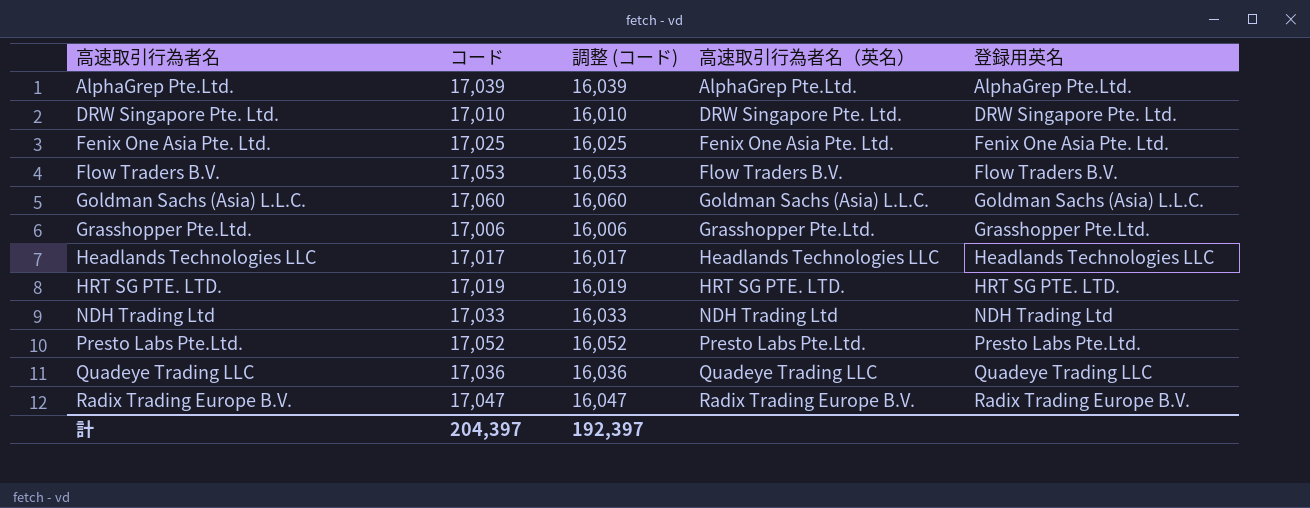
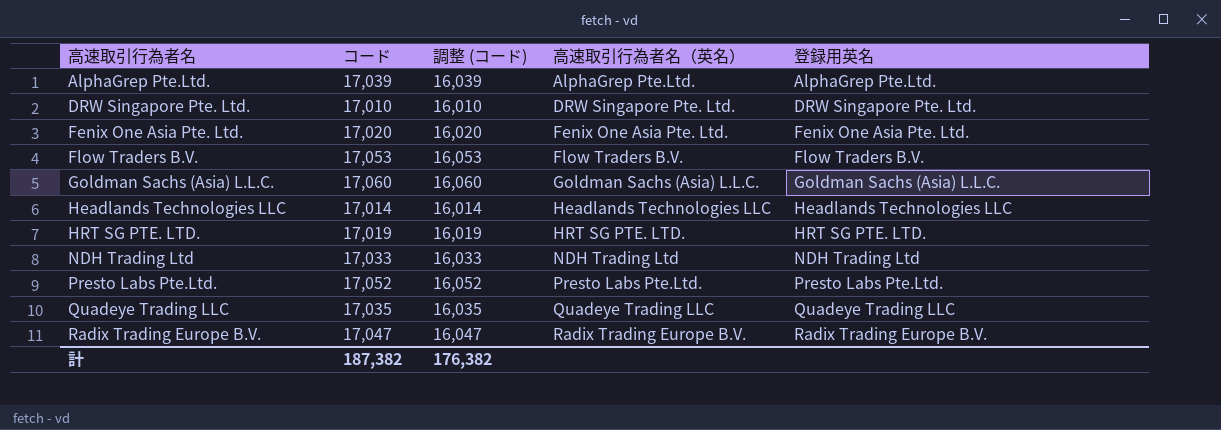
row Grasshopper Pte.Ltd.: 17,006 | 16,006 | Grasshopper Pte.Ltd. | Grasshopper Pte.Ltd. -> none
Fenix One Asia Pte. Ltd. | コード: 17,025 -> 17,020
Fenix One Asia Pte. Ltd. | 調整 (コード): 16,025 -> 16,020
Headlands Technologies LLC | コード: 17,017 -> 17,014
Headlands Technologies LLC | 調整 (コード): 16,017 -> 16,014
Quadeye Trading LLC | コード: 17,036 -> 17,035
Quadeye Trading LLC | 調整 (コード): 16,036 -> 16,035
計 | コード: 204,397 -> 187,382
計 | 調整 (コード): 192,397 -> 176,382

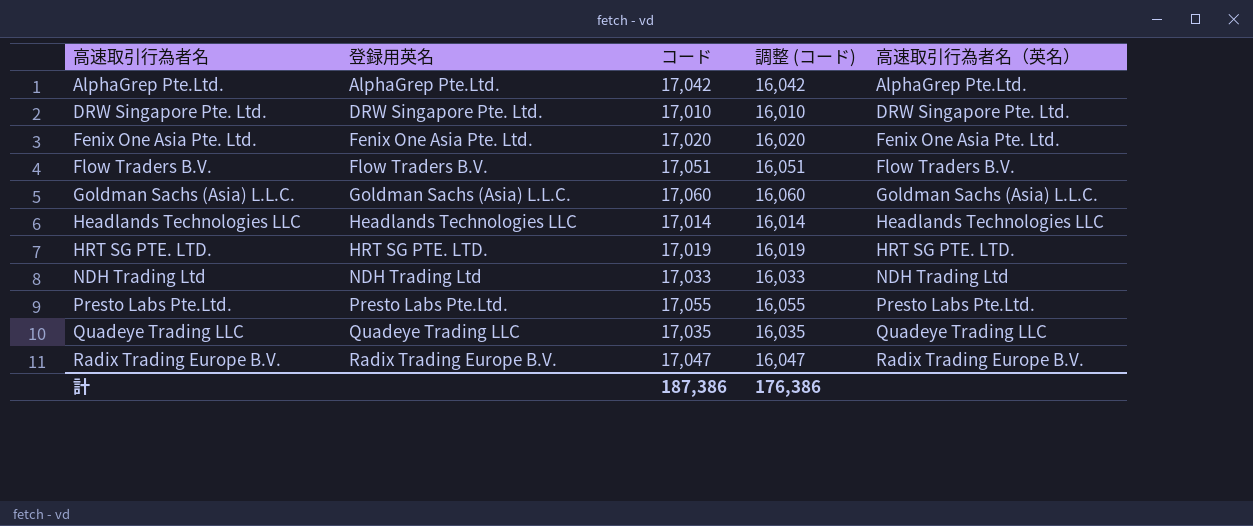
column 登録用英名 | position: 5 -> 2
AlphaGrep Pte.Ltd. | コード: 17,039 -> 17,042
AlphaGrep Pte.Ltd. | 調整 (コード): 16,039 -> 16,042
Flow Traders B.V. | コード: 17,053 -> 17,051
Flow Traders B.V. | 調整 (コード): 16,053 -> 16,051
Presto Labs Pte.Ltd. | コード: 17,052 -> 17,055
Presto Labs Pte.Ltd. | 調整 (コード): 16,052 -> 16,055
計 | コード: 187,382 -> 187,386
計 | 調整 (コード): 176,382 -> 176,386

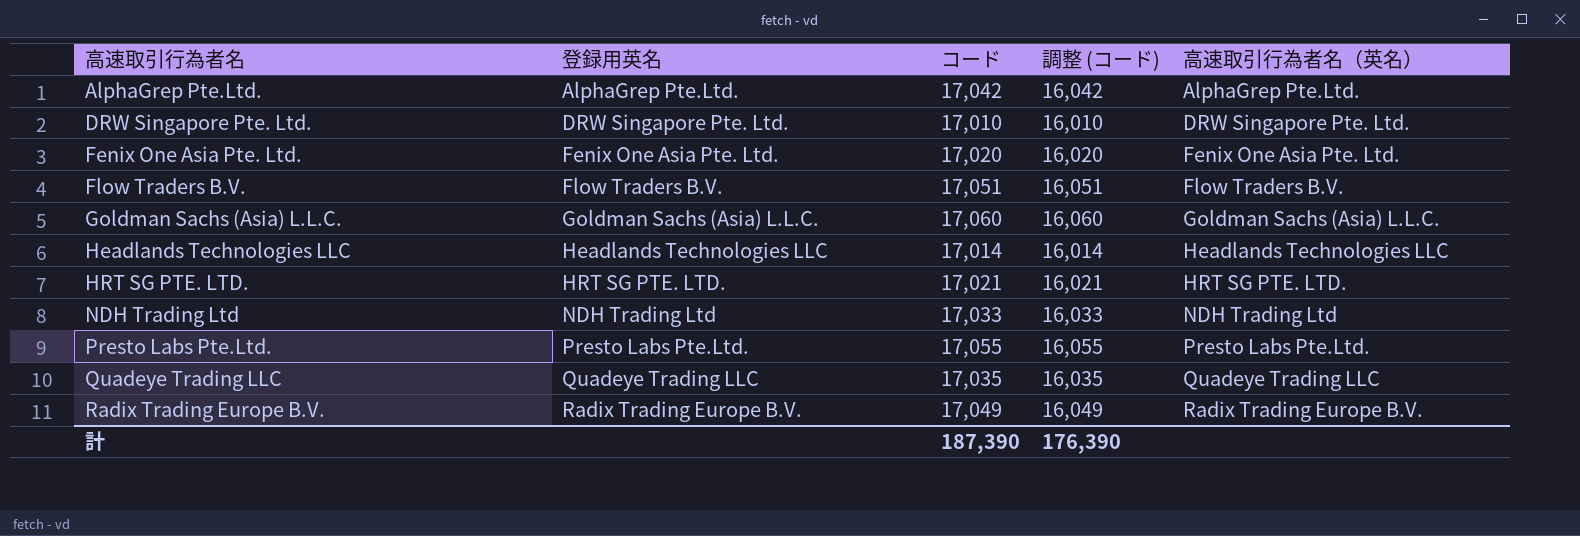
HRT SG PTE. LTD. | コード: 17,019 -> 17,021
HRT SG PTE. LTD. | 調整 (コード): 16,019 -> 16,021
Radix Trading Europe B.V. | コード: 17,047 -> 17,049
Radix Trading Europe B.V. | 調整 (コード): 16,047 -> 16,049
計 | コード: 187,386 -> 187,390
計 | 調整 (コード): 176,386 -> 176,390

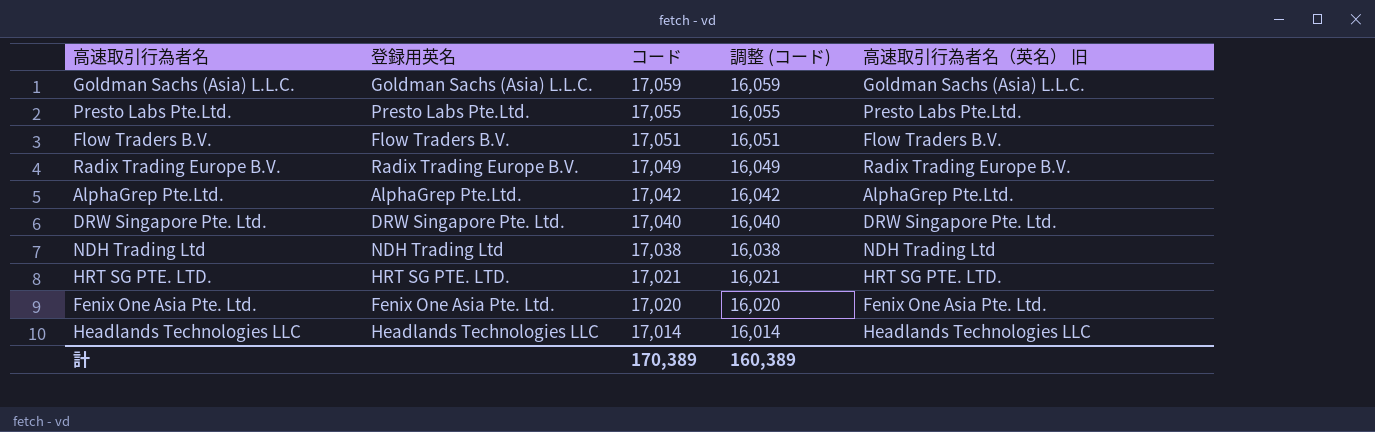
row order: 高速取引行為者名 ascending -> コード descending
column name: 高速取引行為者名（英名） -> 高速取引行為者名（英名） 旧
row Quadeye Trading LLC: Quadeye Trading LLC | 17,035 | 16,035 | Quadeye Trading LLC -> none
Goldman Sachs (Asia) L.L.C. | コード: 17,060 -> 17,059
Goldman Sachs (Asia) L.L.C. | 調整 (コード): 16,060 -> 16,059
DRW Singapore Pte. Ltd. | コード: 17,010 -> 17,040
DRW Singapore Pte. Ltd. | 調整 (コード): 16,010 -> 16,040
NDH Trading Ltd | コード: 17,033 -> 17,038
NDH Trading Ltd | 調整 (コード): 16,033 -> 16,038
計 | コード: 187,390 -> 170,389
計 | 調整 (コード): 176,390 -> 160,389

